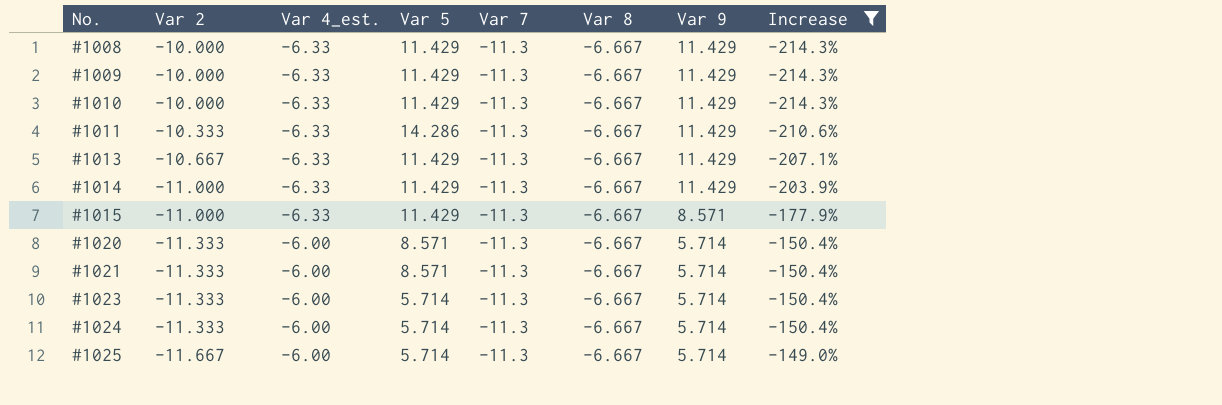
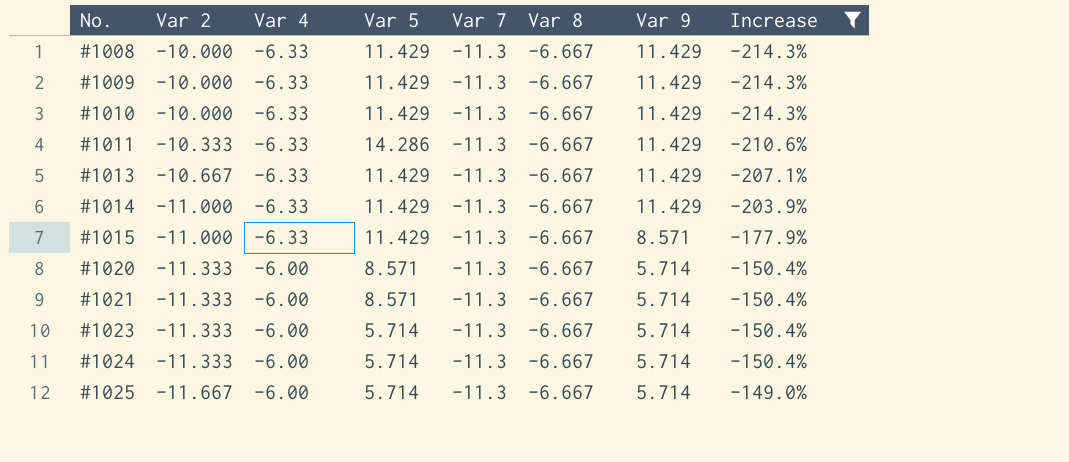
column name: Var 4_est. -> Var 4

